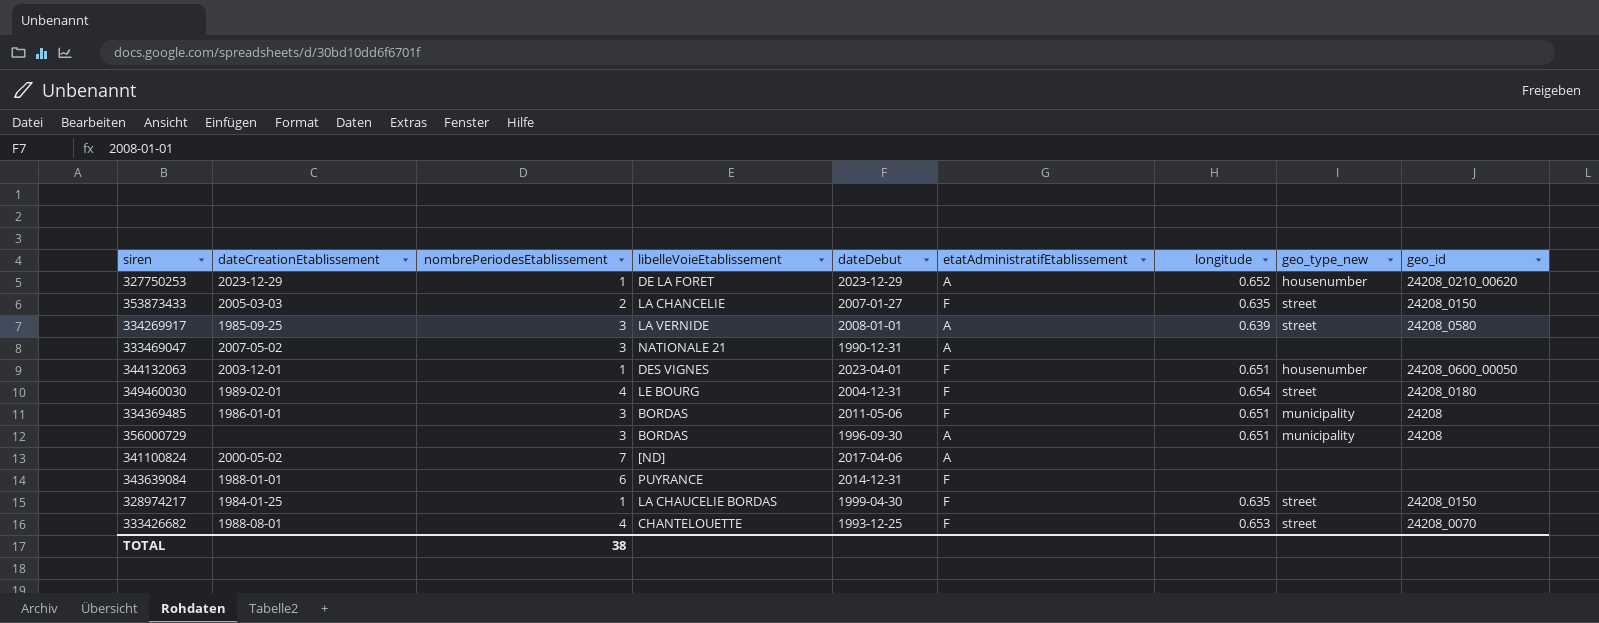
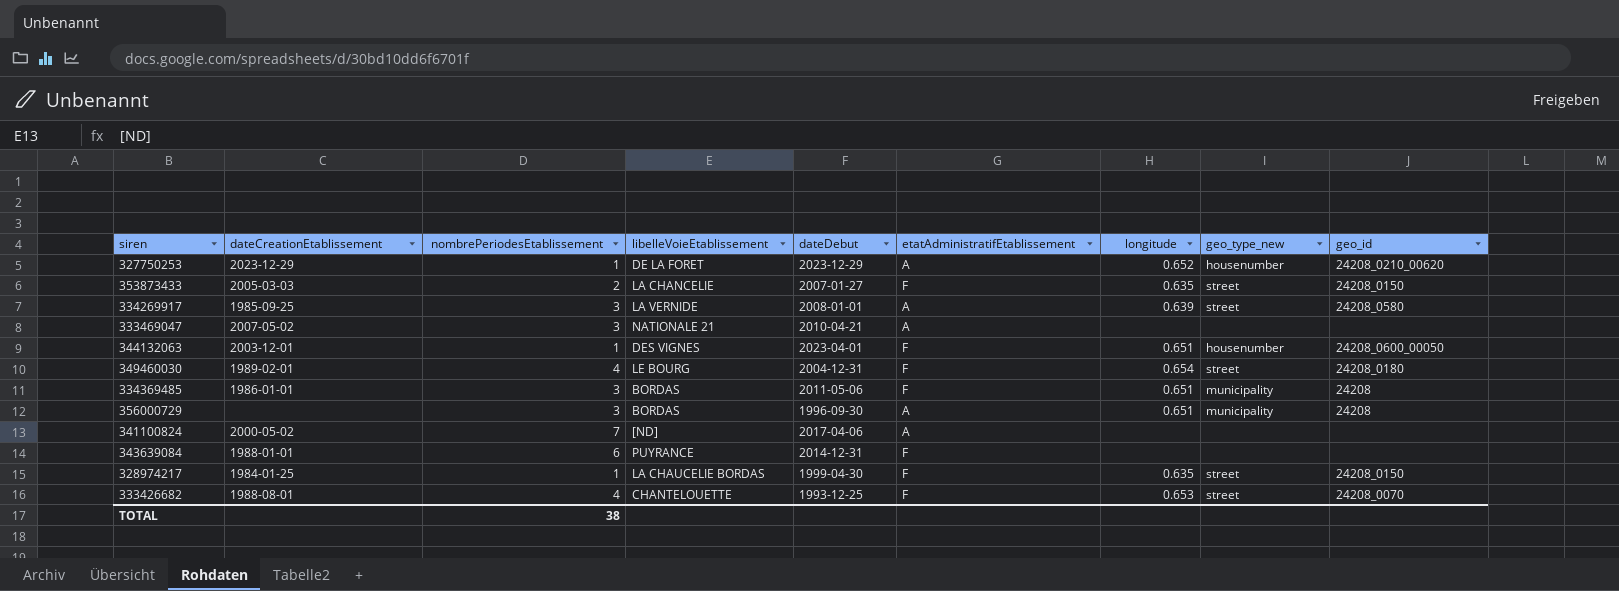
333469047 | dateDebut: 1990-12-31 -> 2010-04-21

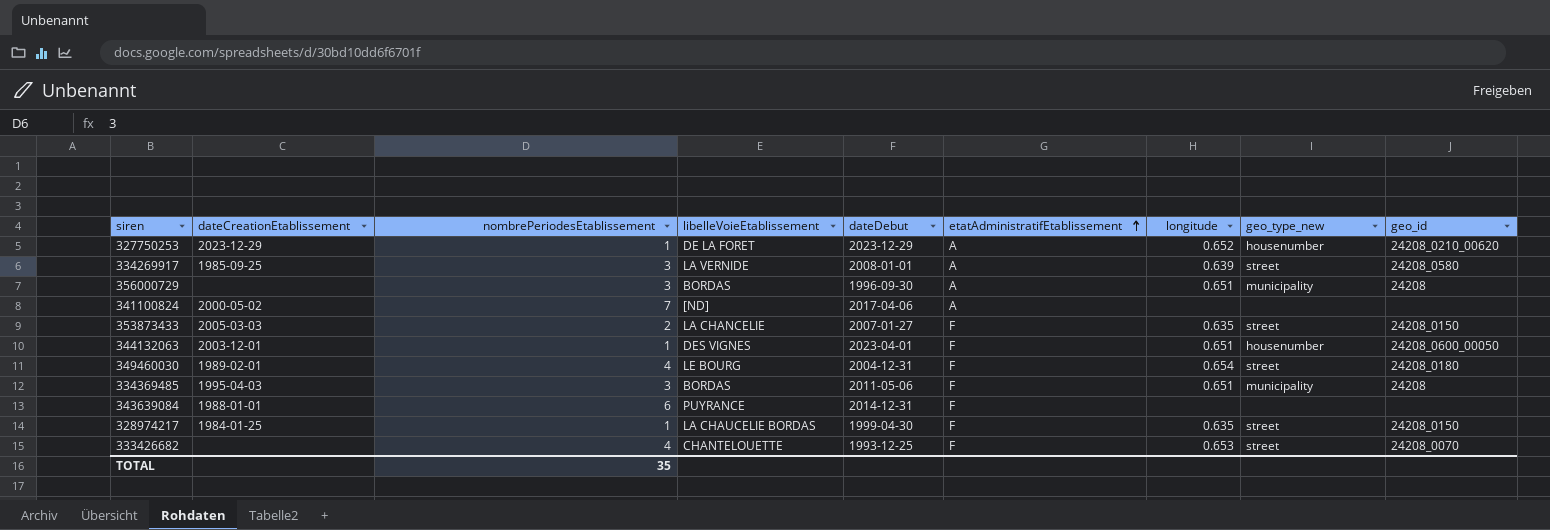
row order: none -> etatAdministratifEtablissement ascending
row 333469047: 2007-05-02 | 3 | NATIONALE 21 | 2010-04-21 | A | none | none | none -> none
334369485 | dateCreationEtablissement: 1986-01-01 -> 1995-04-03
333426682 | dateCreationEtablissement: 1988-08-01 -> none
TOTAL | nombrePeriodesEtablissement: 38 -> 35

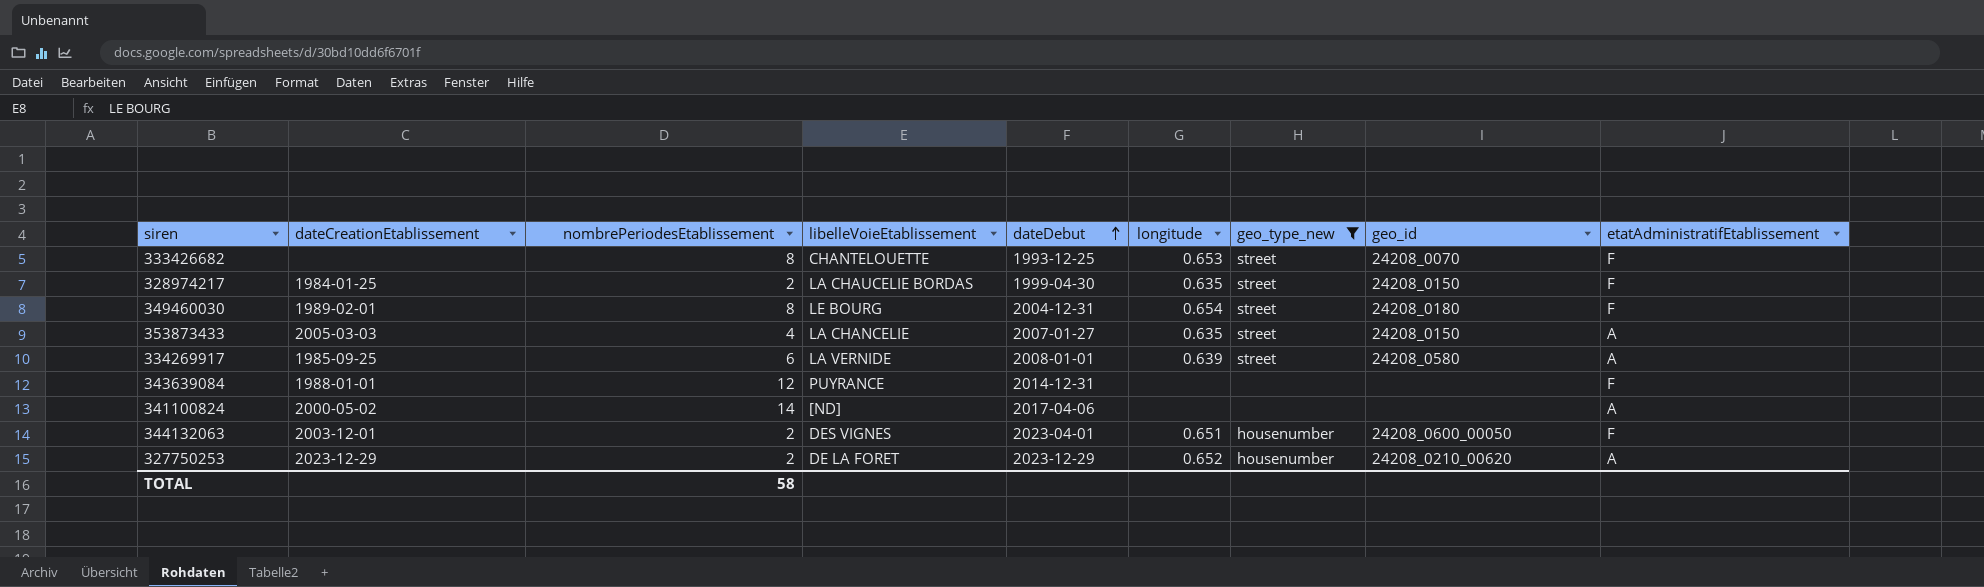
filter: none -> geo_type_new != municipality
row order: etatAdministratifEtablissement ascending -> dateDebut ascending
column etatAdministratifEtablissement | position: 6 -> 9
333426682 | nombrePeriodesEtablissement: 4 -> 8
328974217 | nombrePeriodesEtablissement: 1 -> 2
349460030 | nombrePeriodesEtablissement: 4 -> 8
353873433 | nombrePeriodesEtablissement: 2 -> 4
353873433 | etatAdministratifEtablissement: F -> A
334269917 | nombrePeriodesEtablissement: 3 -> 6
343639084 | nombrePeriodesEtablissement: 6 -> 12
341100824 | nombrePeriodesEtablissement: 7 -> 14
344132063 | nombrePeriodesEtablissement: 1 -> 2
327750253 | nombrePeriodesEtablissement: 1 -> 2
TOTAL | nombrePeriodesEtablissement: 35 -> 58

